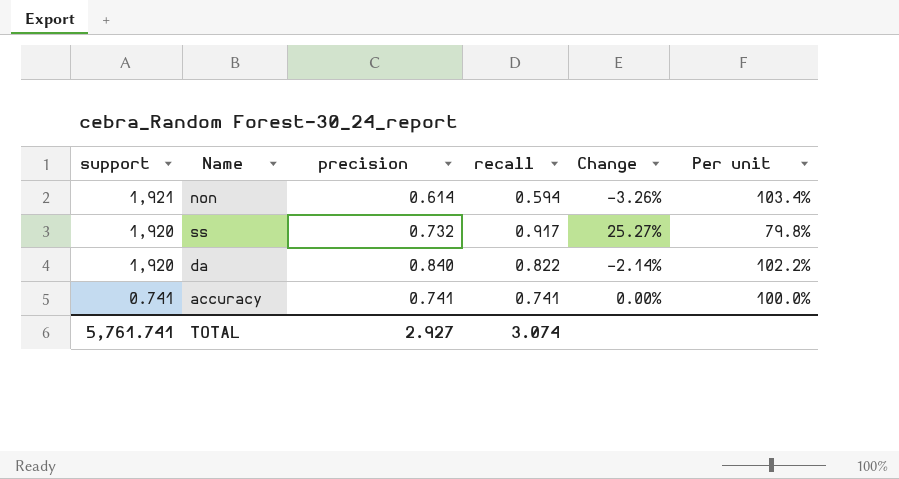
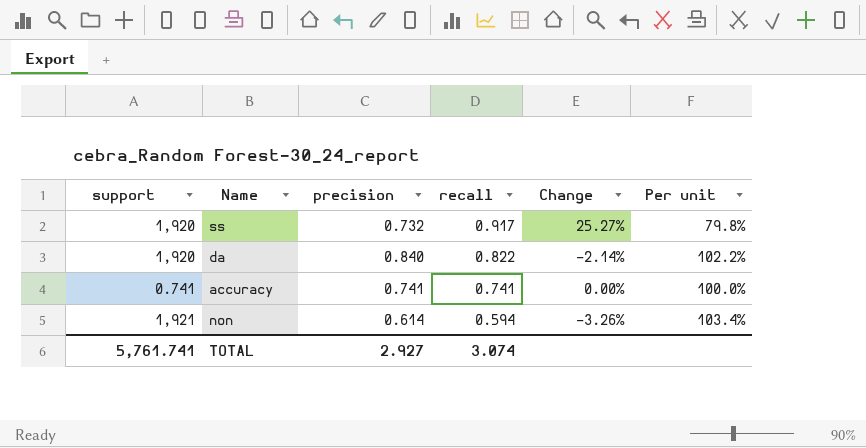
row order: support descending -> recall descending

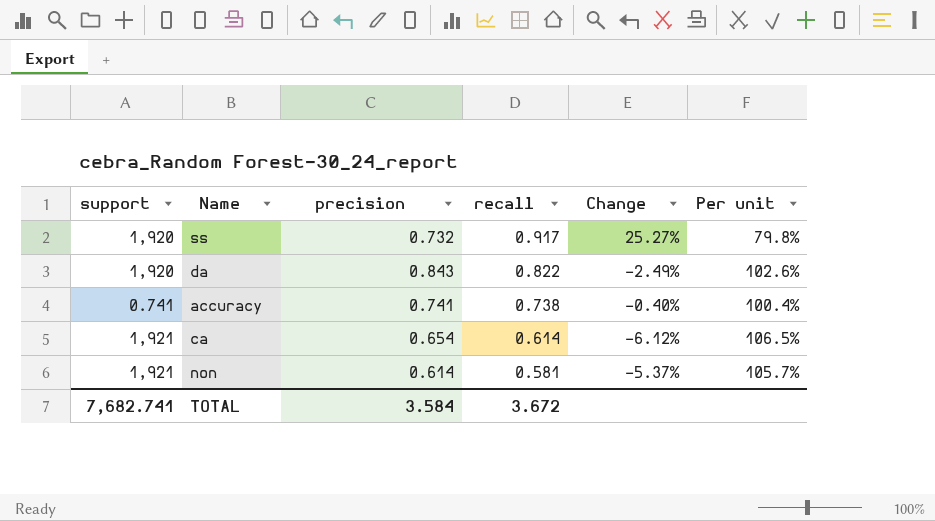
da | precision: 0.840 -> 0.843
da | Change: -2.14% -> -2.49%
da | Per unit: 102.2% -> 102.6%
accuracy | recall: 0.741 -> 0.738
accuracy | Change: 0.00% -> -0.40%
accuracy | Per unit: 100.0% -> 100.4%
row ca: none -> 1,921 | 0.654 | 0.614 | -6.12% | 106.5%
non | recall: 0.594 -> 0.581
non | Change: -3.26% -> -5.37%
non | Per unit: 103.4% -> 105.7%
TOTAL | support: 5,761.741 -> 7,682.741
TOTAL | precision: 2.927 -> 3.584
TOTAL | recall: 3.074 -> 3.672

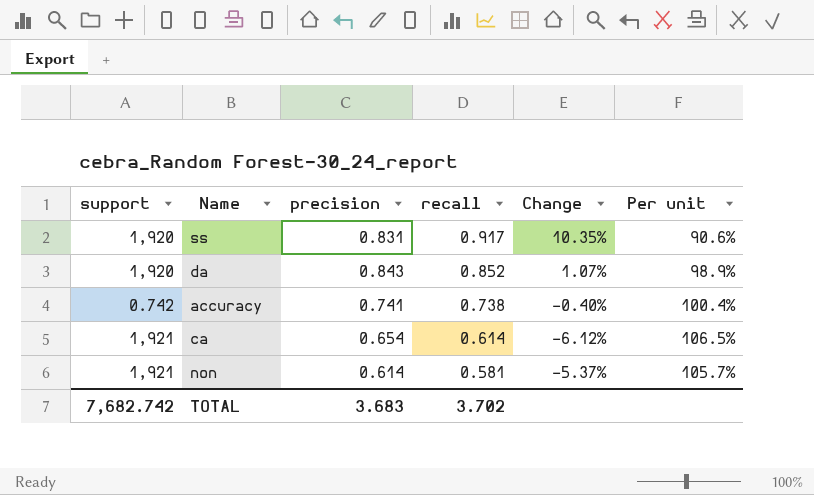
ss | precision: 0.732 -> 0.831
ss | Change: 25.27% -> 10.35%
ss | Per unit: 79.8% -> 90.6%
da | recall: 0.822 -> 0.852
da | Change: -2.49% -> 1.07%
da | Per unit: 102.6% -> 98.9%
accuracy | support: 0.741 -> 0.742
TOTAL | support: 7,682.741 -> 7,682.742
TOTAL | precision: 3.584 -> 3.683
TOTAL | recall: 3.672 -> 3.702

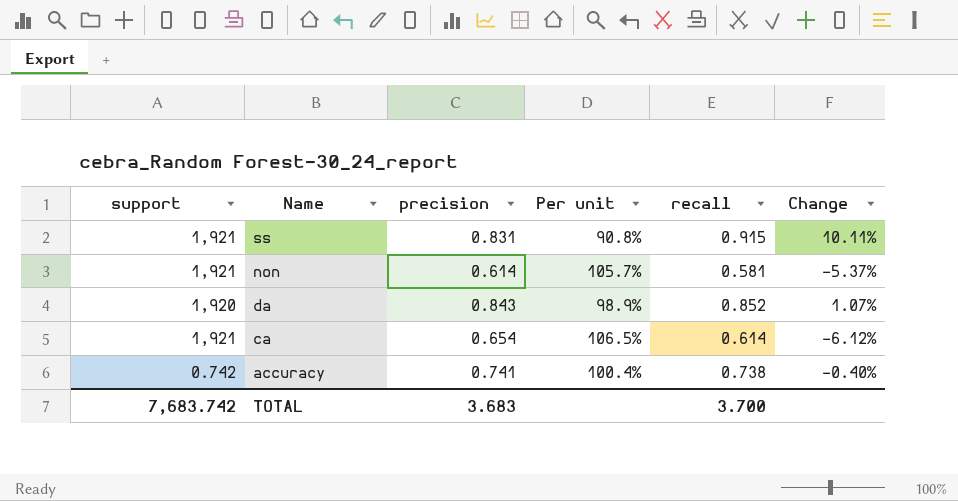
row order: recall descending -> Name descending
column Per unit | position: 6 -> 4
ss | support: 1,920 -> 1,921
ss | Per unit: 90.6% -> 90.8%
ss | recall: 0.917 -> 0.915
ss | Change: 10.35% -> 10.11%
TOTAL | support: 7,682.742 -> 7,683.742
TOTAL | recall: 3.702 -> 3.700

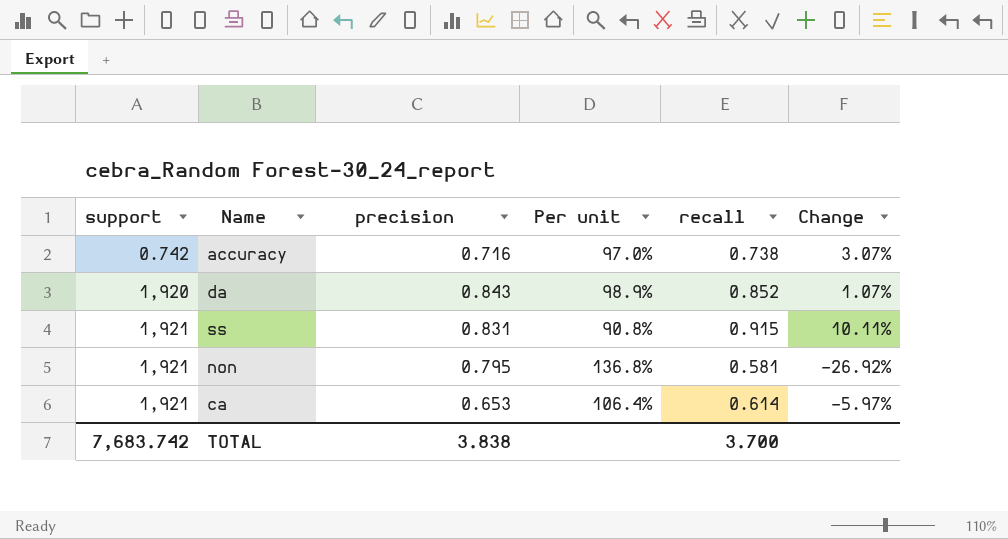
row order: Name descending -> support ascending
accuracy | precision: 0.741 -> 0.716
accuracy | Per unit: 100.4% -> 97.0%
accuracy | Change: -0.40% -> 3.07%
non | precision: 0.614 -> 0.795
non | Per unit: 105.7% -> 136.8%
non | Change: -5.37% -> -26.92%
ca | precision: 0.654 -> 0.653
ca | Per unit: 106.5% -> 106.4%
ca | Change: -6.12% -> -5.97%
TOTAL | precision: 3.683 -> 3.838

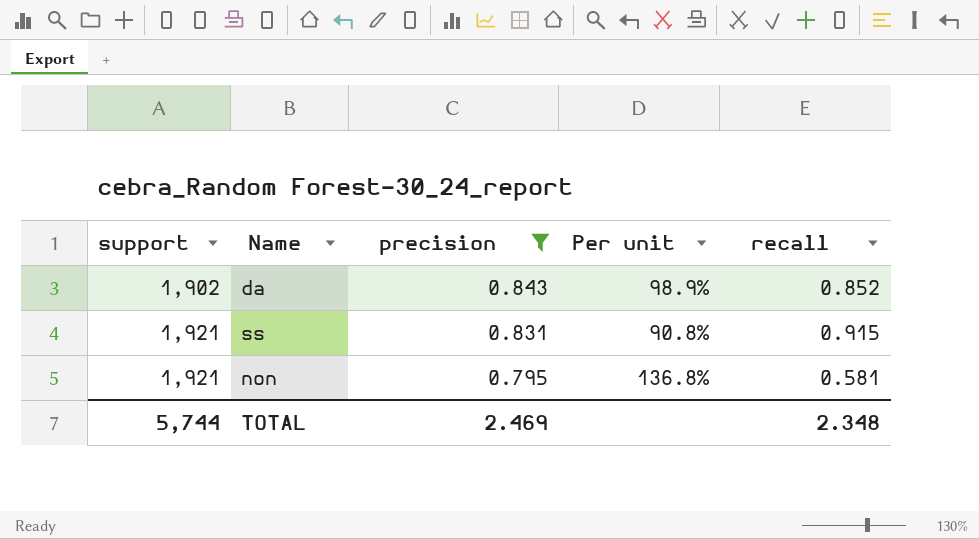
filter: none -> precision >= 0.795
column Change | formula: ([recall] - [precision]) / [precision] -> none
da | support: 1,920 -> 1,902
TOTAL | support: 7,683.742 -> 5,744
TOTAL | precision: 3.838 -> 2.469
TOTAL | recall: 3.700 -> 2.348

